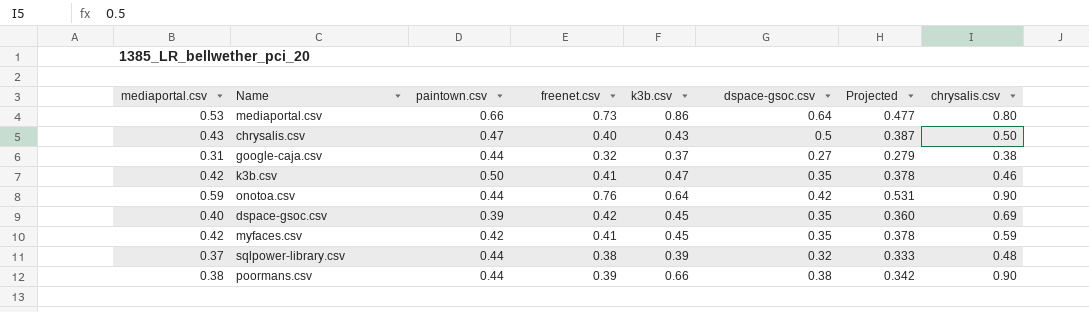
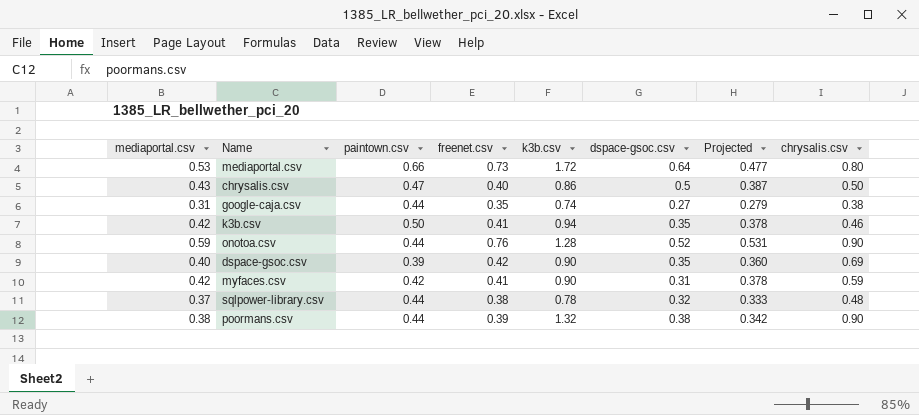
mediaportal.csv | k3b.csv: 0.86 -> 1.72
chrysalis.csv | k3b.csv: 0.43 -> 0.86
google-caja.csv | freenet.csv: 0.32 -> 0.35
google-caja.csv | k3b.csv: 0.37 -> 0.74
k3b.csv | k3b.csv: 0.47 -> 0.94
onotoa.csv | k3b.csv: 0.64 -> 1.28
onotoa.csv | dspace-gsoc.csv: 0.42 -> 0.52
dspace-gsoc.csv | k3b.csv: 0.45 -> 0.90
myfaces.csv | k3b.csv: 0.45 -> 0.90
myfaces.csv | dspace-gsoc.csv: 0.35 -> 0.31
sqlpower-library.csv | k3b.csv: 0.39 -> 0.78
poormans.csv | k3b.csv: 0.66 -> 1.32

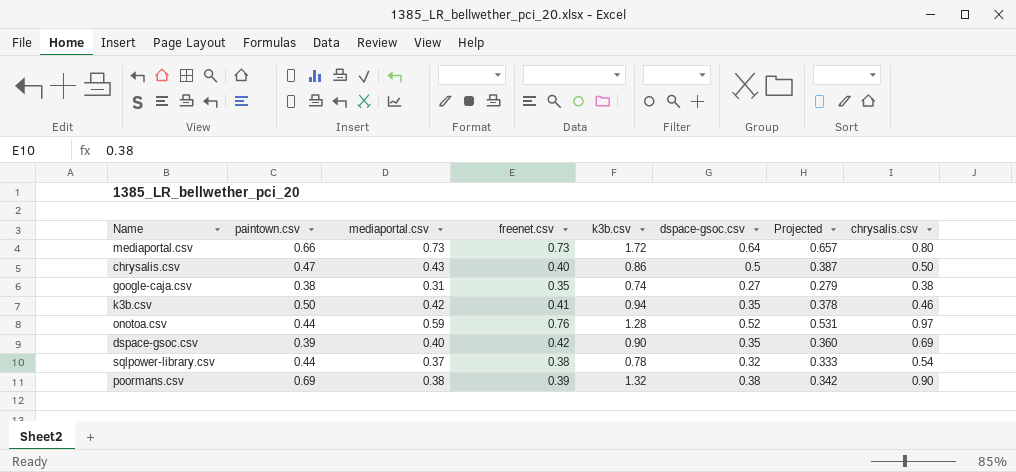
column mediaportal.csv | position: 1 -> 3
row myfaces.csv: 0.42 | 0.42 | 0.41 | 0.90 | 0.31 | 0.378 | 0.59 -> none
mediaportal.csv | mediaportal.csv: 0.53 -> 0.73
mediaportal.csv | Projected: 0.477 -> 0.657
google-caja.csv | paintown.csv: 0.44 -> 0.38
onotoa.csv | chrysalis.csv: 0.90 -> 0.97
sqlpower-library.csv | chrysalis.csv: 0.48 -> 0.54
poormans.csv | paintown.csv: 0.44 -> 0.69

